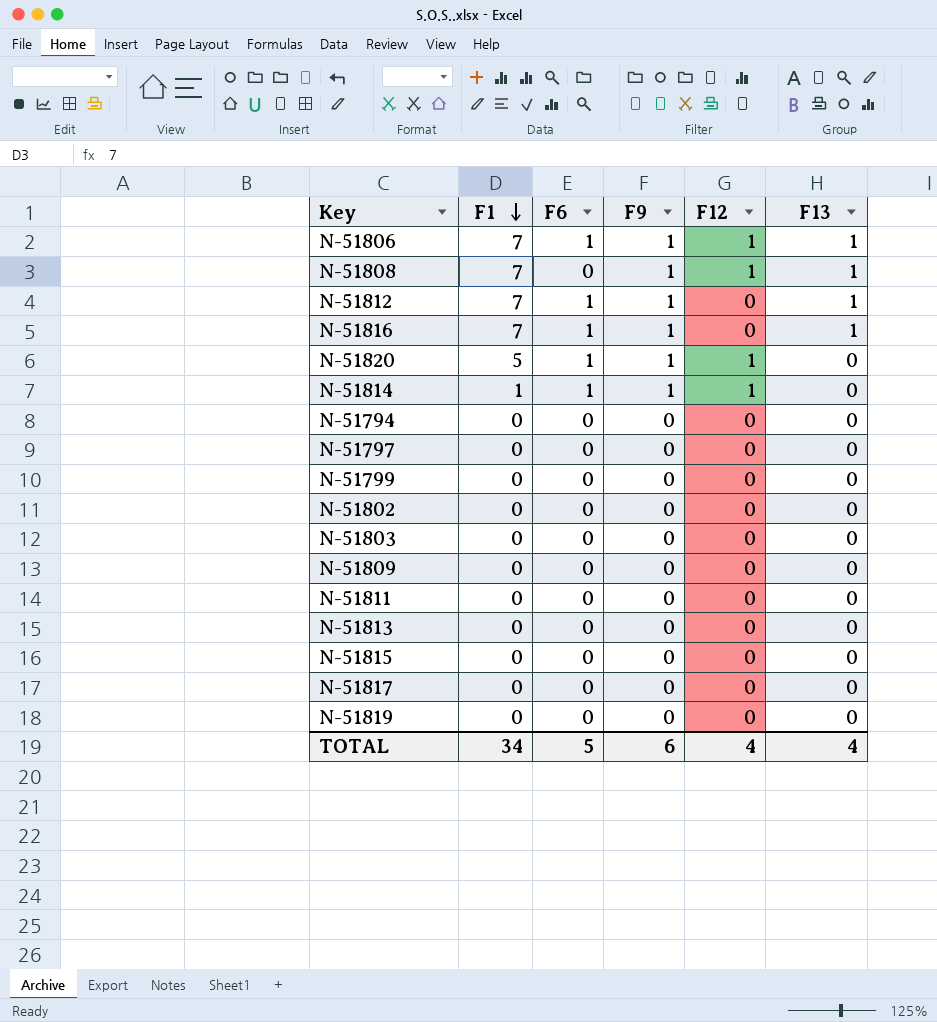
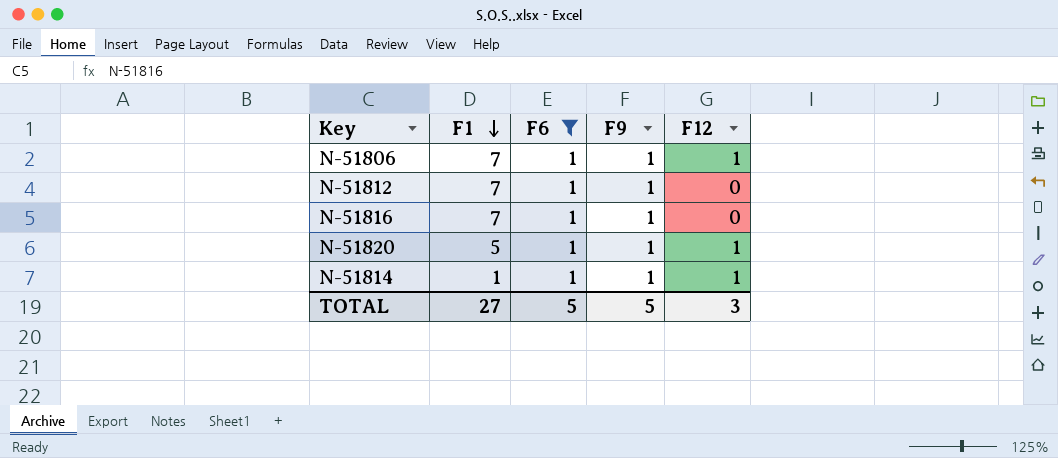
filter: none -> F6 = 1
column F13 | position: 6 -> none
TOTAL | F1: 34 -> 27
TOTAL | F9: 6 -> 5
TOTAL | F12: 4 -> 3

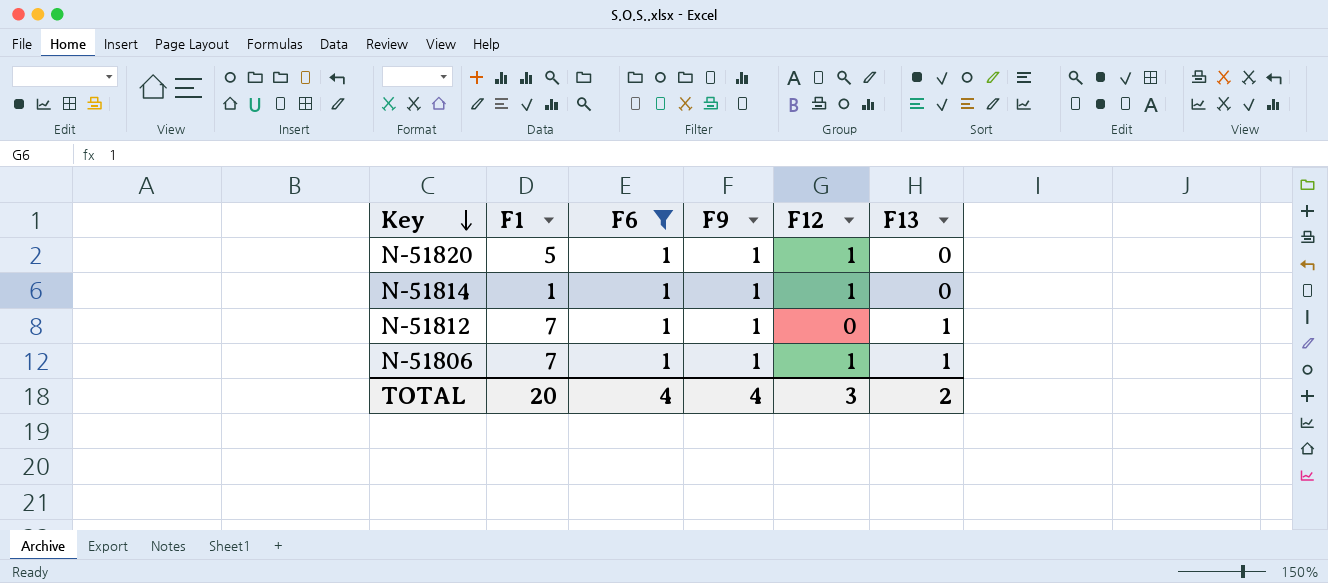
row order: F1 descending -> Key descending
column F13 | position: none -> 6
row N-51816: 7 | 1 | 1 | 0 -> none
TOTAL | F1: 27 -> 20
TOTAL | F6: 5 -> 4
TOTAL | F9: 5 -> 4

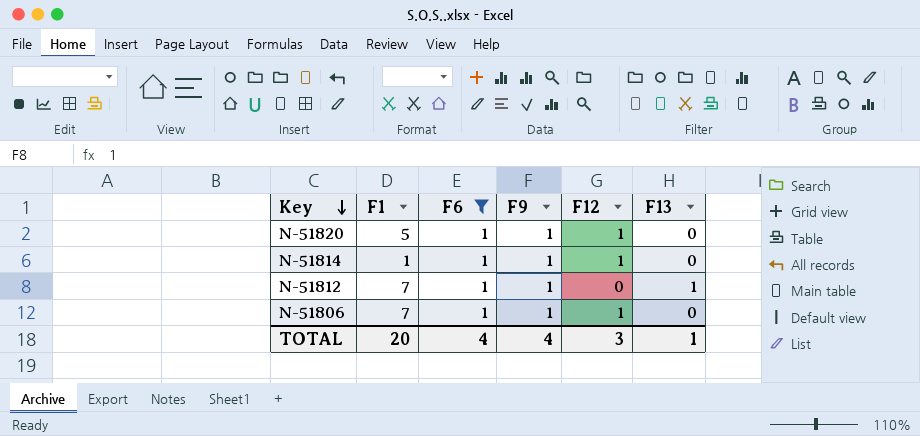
N-51806 | F13: 1 -> 0
TOTAL | F13: 2 -> 1

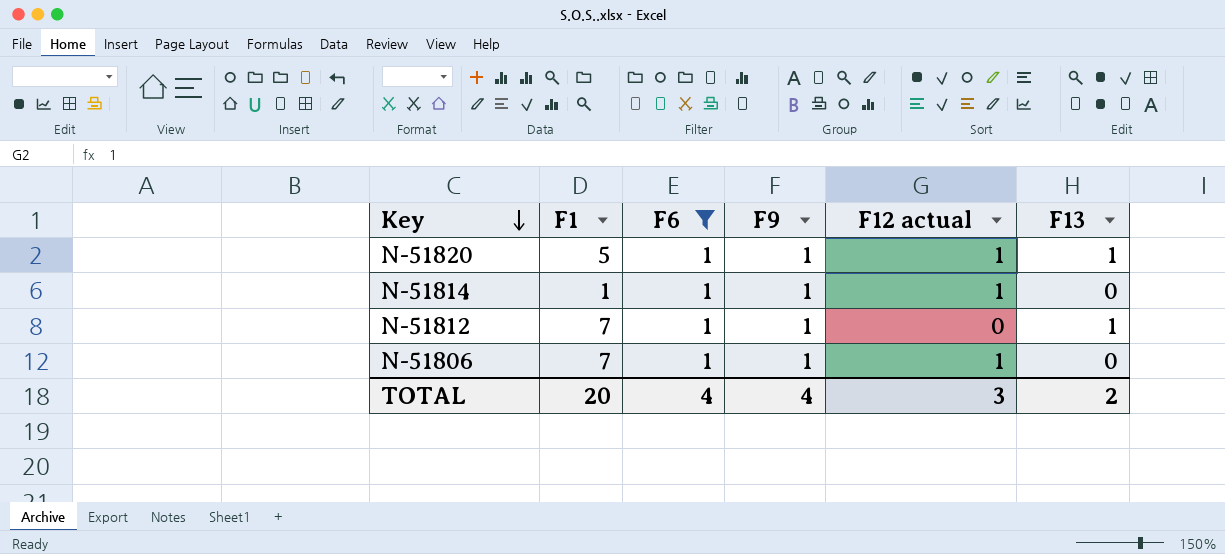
column name: F12 -> F12 actual
N-51820 | F13: 0 -> 1
TOTAL | F13: 1 -> 2

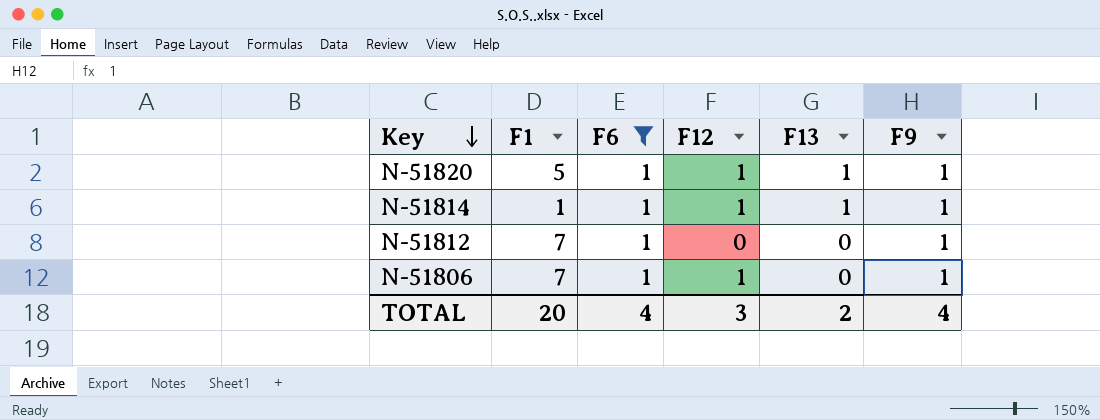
column name: F12 actual -> F12
column F9 | position: 4 -> 6
N-51814 | F13: 0 -> 1
N-51812 | F13: 1 -> 0

